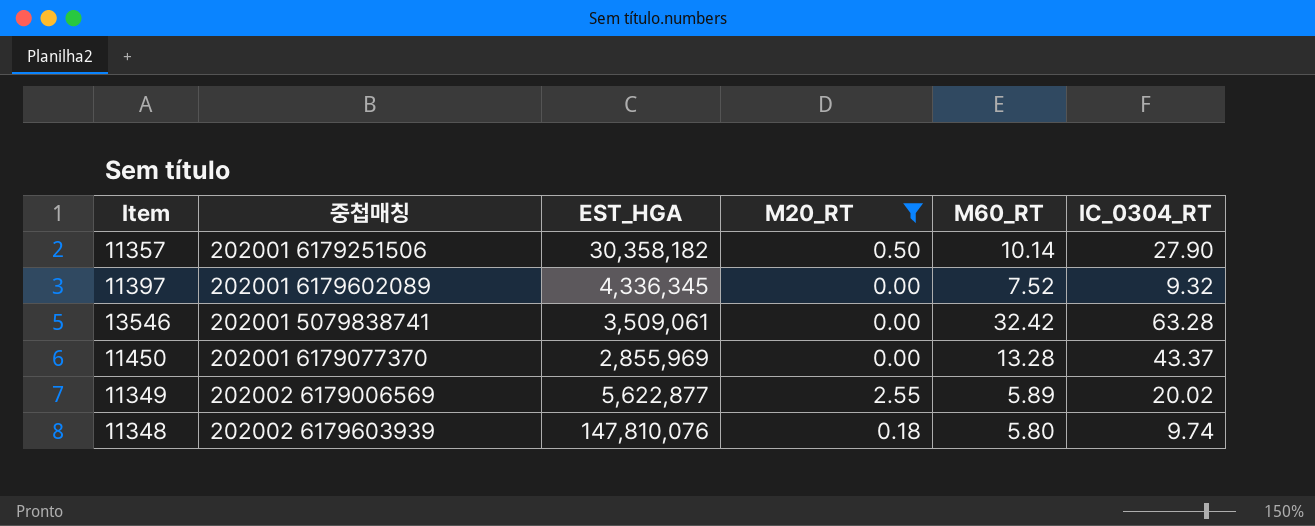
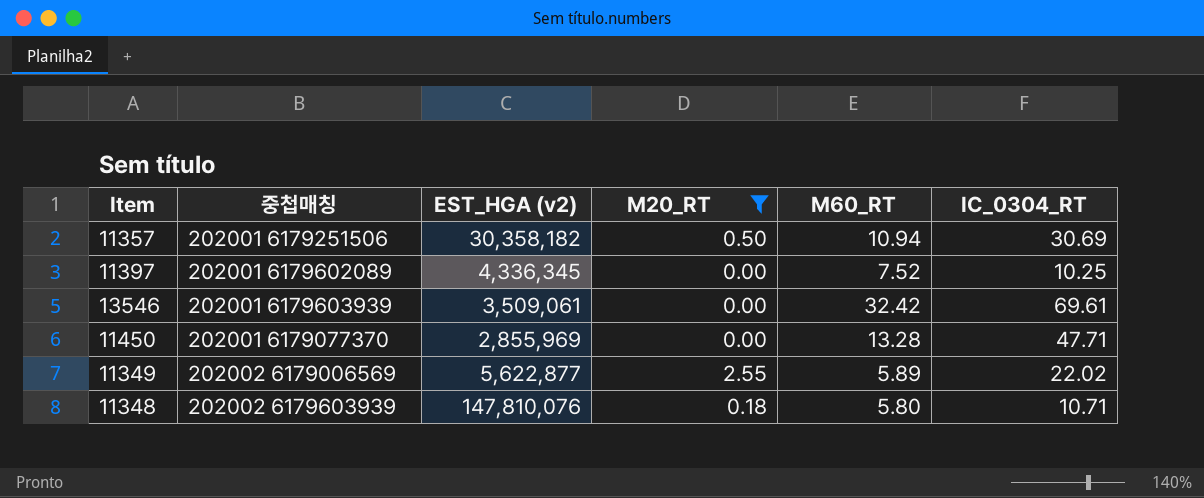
column name: EST_HGA -> EST_HGA (v2)
11357 | M60_RT: 10.14 -> 10.94
11357 | IC_0304_RT: 27.90 -> 30.69
11397 | IC_0304_RT: 9.32 -> 10.25
13546 | 중첩매칭: 202001 5079838741 -> 202001 6179603939
13546 | IC_0304_RT: 63.28 -> 69.61
11450 | IC_0304_RT: 43.37 -> 47.71
11349 | IC_0304_RT: 20.02 -> 22.02
11348 | IC_0304_RT: 9.74 -> 10.71

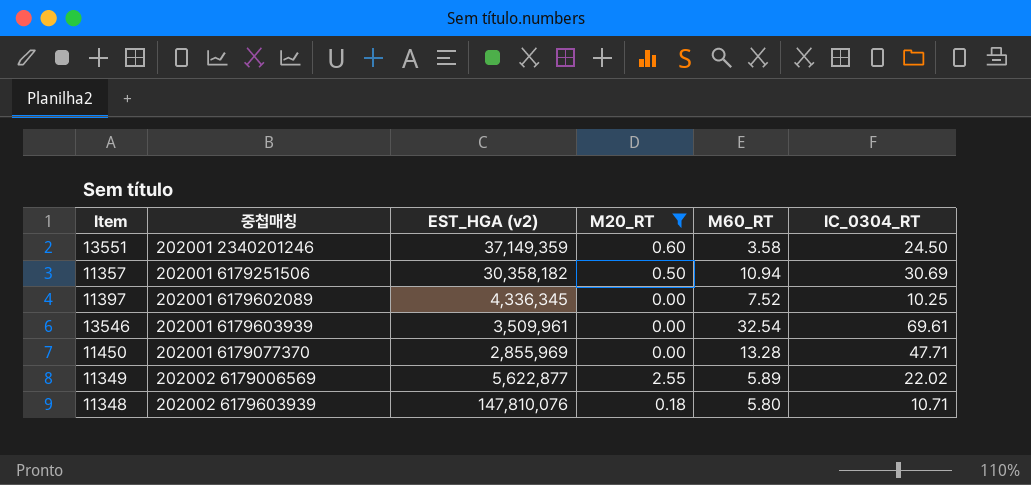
row 13551: none -> 202001 2340201246 | 37,149,359 | 0.60 | 3.58 | 24.50
13546 | EST_HGA (v2): 3,509,061 -> 3,509,961
13546 | M60_RT: 32.42 -> 32.54

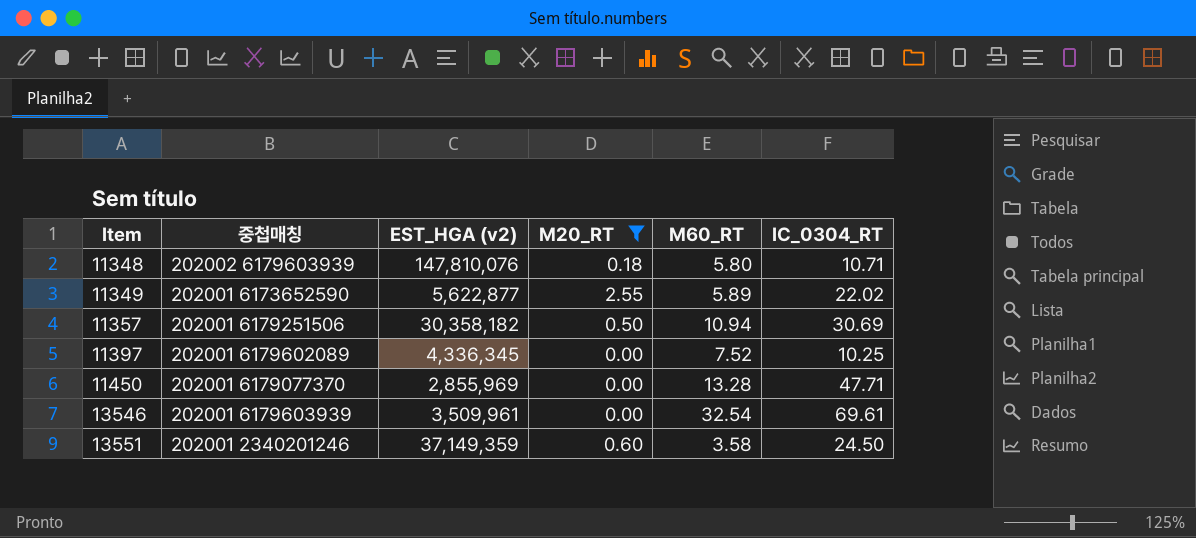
row order: none -> Item ascending
11349 | 중첩매칭: 202002 6179006569 -> 202001 6173652590

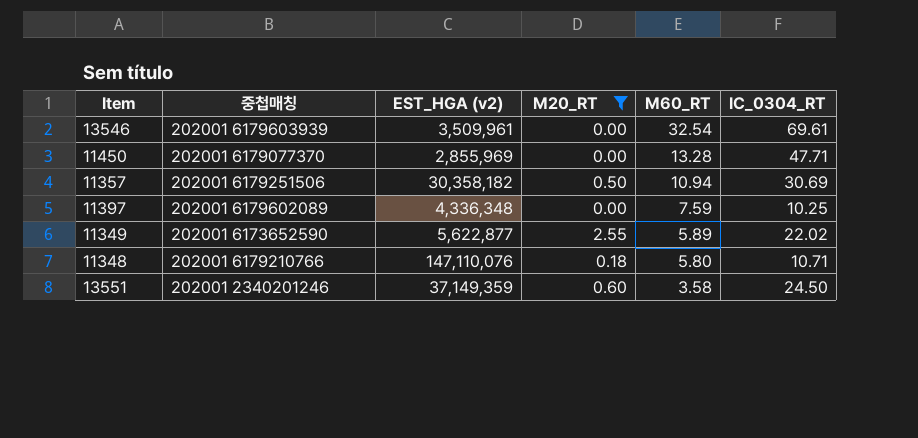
row order: Item ascending -> M60_RT descending
11397 | EST_HGA (v2): 4,336,345 -> 4,336,348
11397 | M60_RT: 7.52 -> 7.59
11348 | 중첩매칭: 202002 6179603939 -> 202001 6179210766
11348 | EST_HGA (v2): 147,810,076 -> 147,110,076

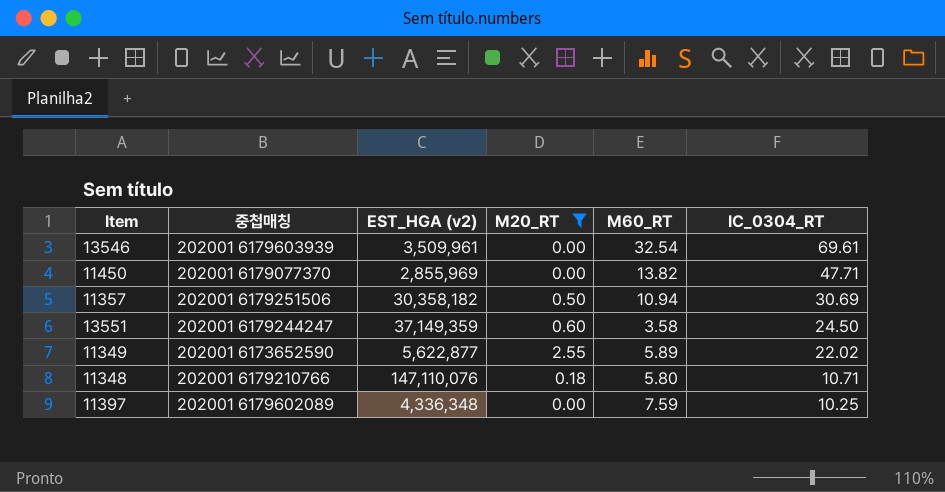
row order: M60_RT descending -> IC_0304_RT descending
11450 | M60_RT: 13.28 -> 13.82
13551 | 중첩매칭: 202001 2340201246 -> 202001 6179244247

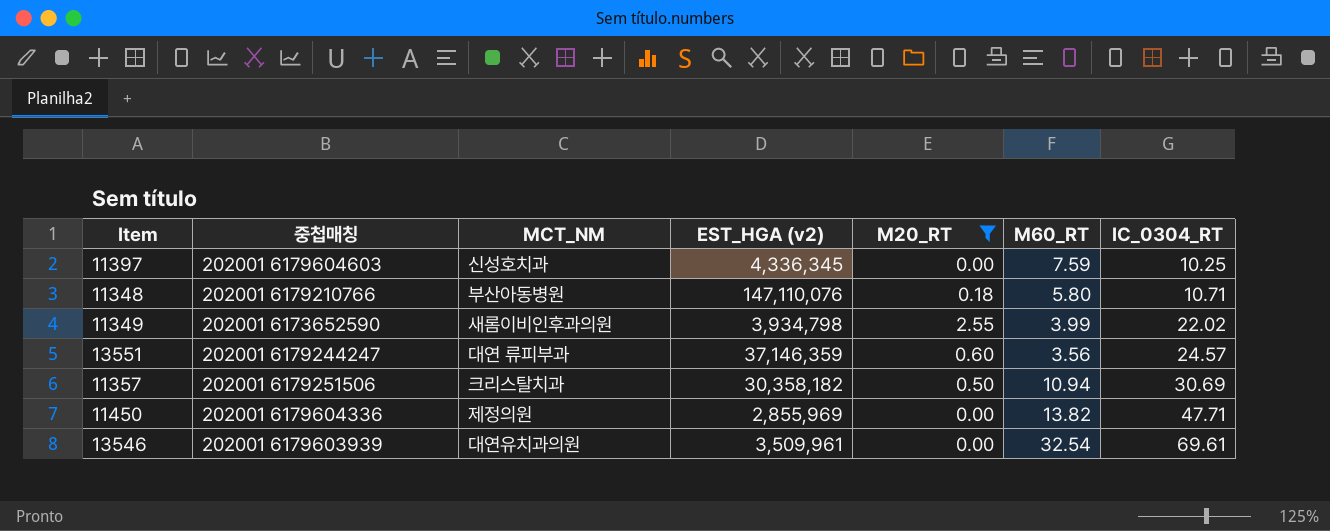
row order: IC_0304_RT descending -> IC_0304_RT ascending
column MCT_NM | position: none -> 3
11397 | 중첩매칭: 202001 6179602089 -> 202001 6179604603
11397 | EST_HGA (v2): 4,336,348 -> 4,336,345
11349 | EST_HGA (v2): 5,622,877 -> 3,934,798
11349 | M60_RT: 5.89 -> 3.99
13551 | EST_HGA (v2): 37,149,359 -> 37,146,359
13551 | M60_RT: 3.58 -> 3.56
13551 | IC_0304_RT: 24.50 -> 24.57
11450 | 중첩매칭: 202001 6179077370 -> 202001 6179604336

